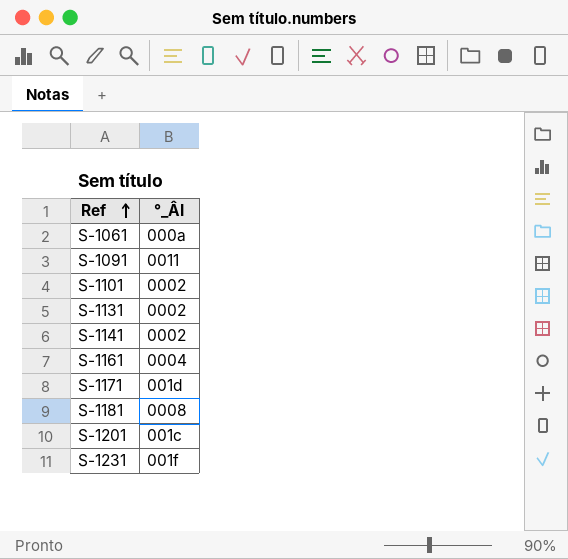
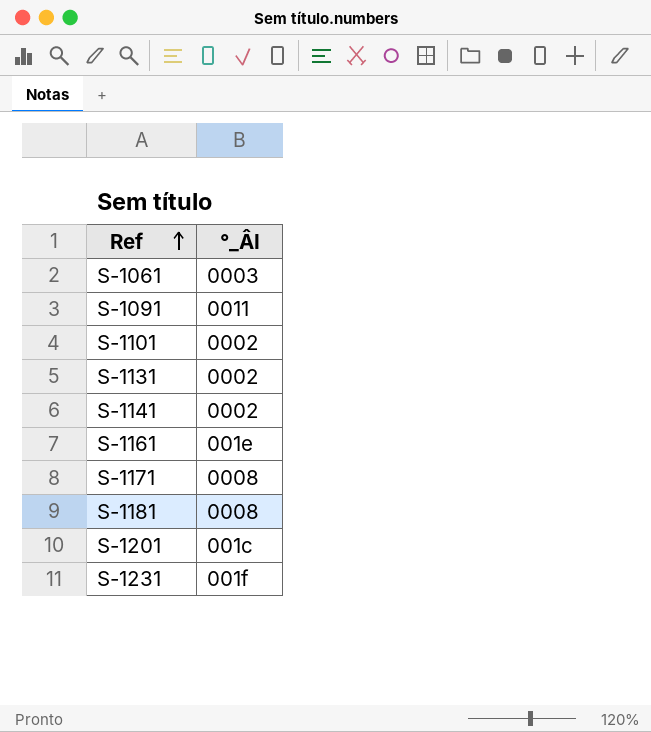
S-1061 | °_ÂI: 000a -> 0003
S-1161 | °_ÂI: 0004 -> 001e
S-1171 | °_ÂI: 001d -> 0008

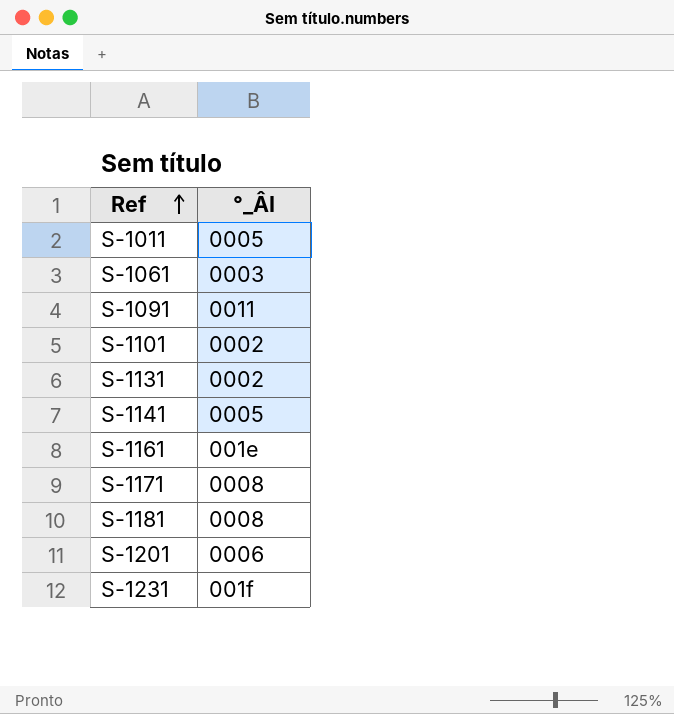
row S-1011: none -> 0005
S-1141 | °_ÂI: 0002 -> 0005
S-1201 | °_ÂI: 001c -> 0006

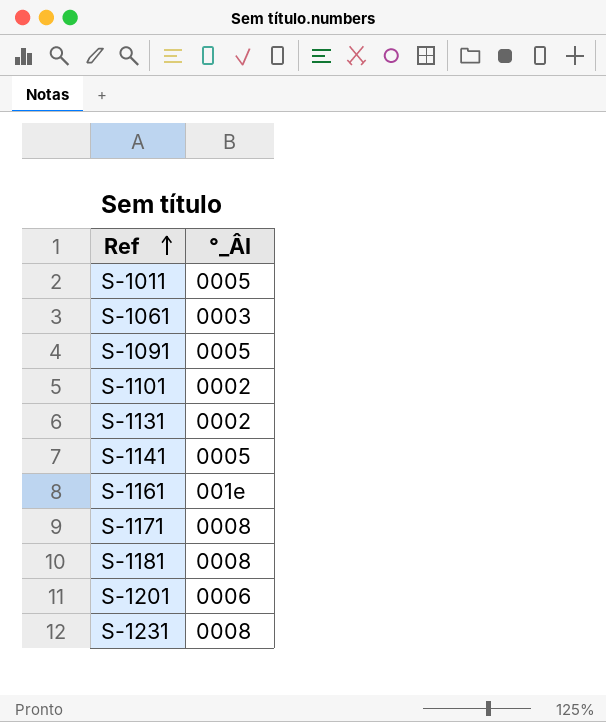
S-1091 | °_ÂI: 0011 -> 0005
S-1231 | °_ÂI: 001f -> 0008

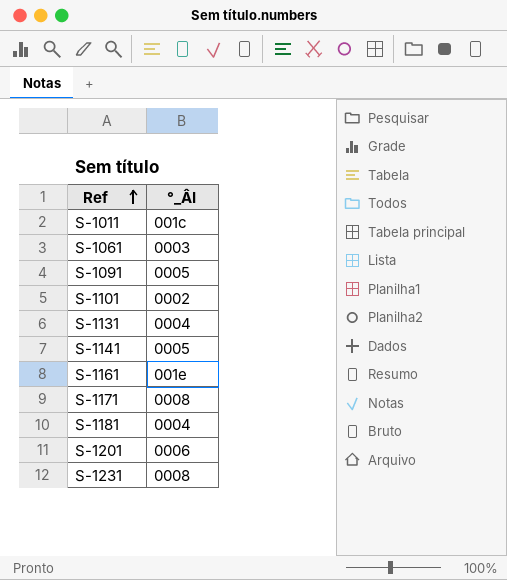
S-1011 | °_ÂI: 0005 -> 001c
S-1131 | °_ÂI: 0002 -> 0004
S-1181 | °_ÂI: 0008 -> 0004

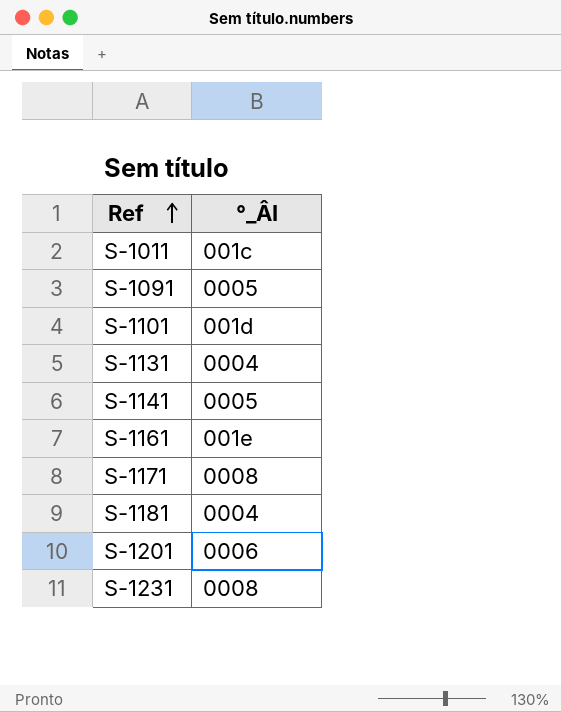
row S-1061: 0003 -> none
S-1101 | °_ÂI: 0002 -> 001d

